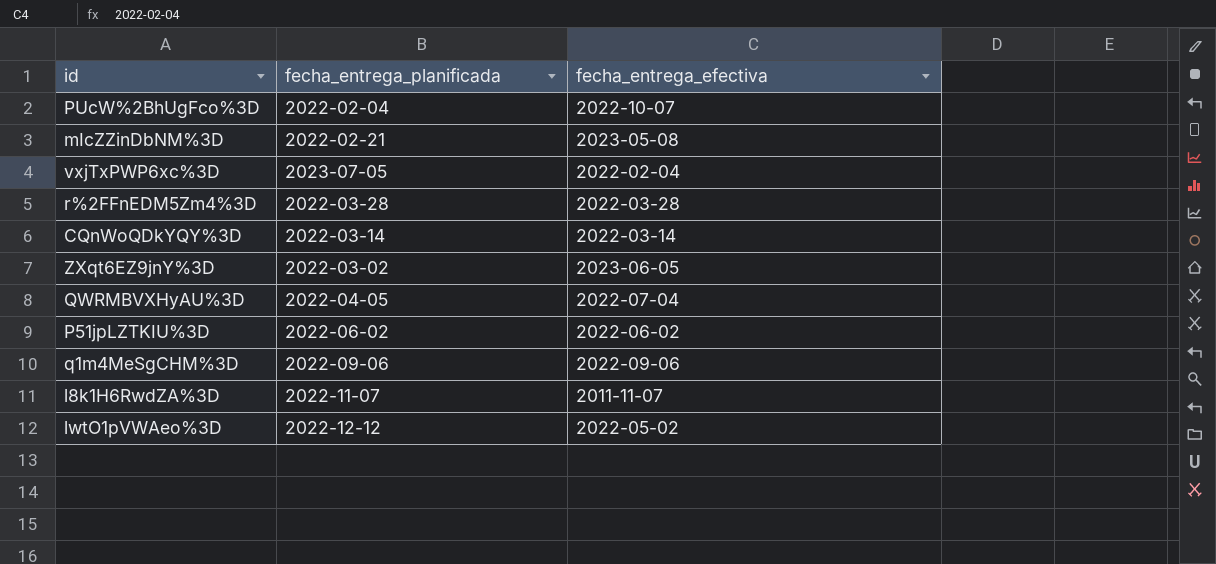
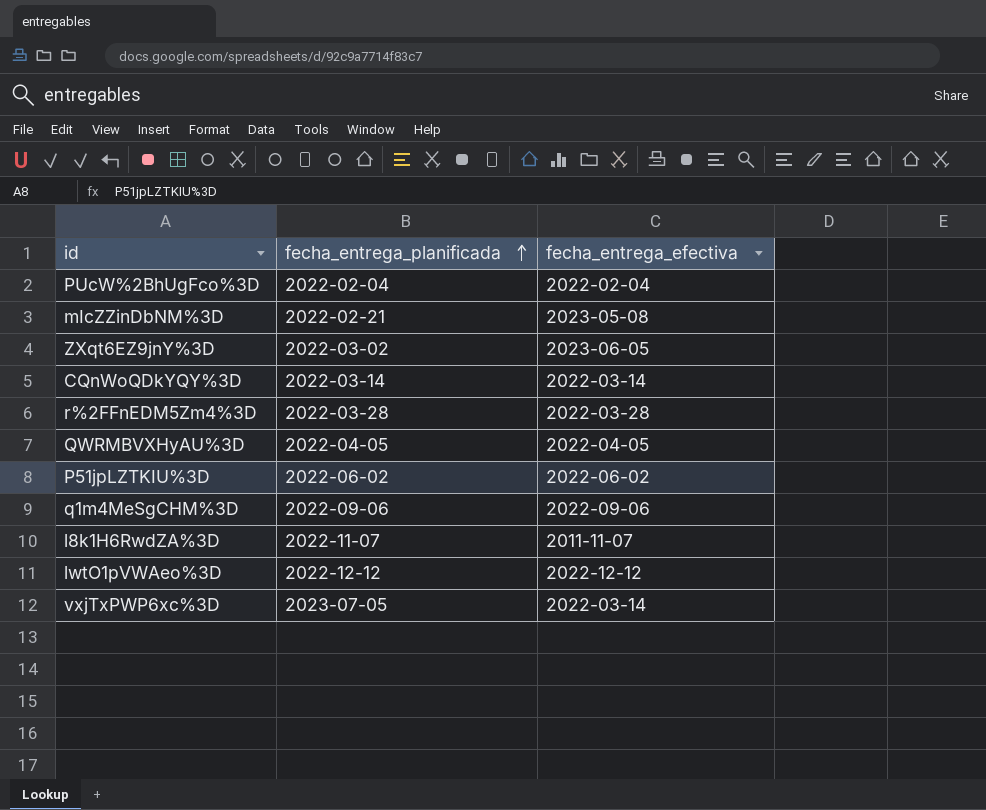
row order: none -> fecha_entrega_planificada ascending
PUcW%2BhUgFco%3D | fecha_entrega_efectiva: 2022-10-07 -> 2022-02-04
QWRMBVXHyAU%3D | fecha_entrega_efectiva: 2022-07-04 -> 2022-04-05
lwtO1pVWAeo%3D | fecha_entrega_efectiva: 2022-05-02 -> 2022-12-12
vxjTxPWP6xc%3D | fecha_entrega_efectiva: 2022-02-04 -> 2022-03-14

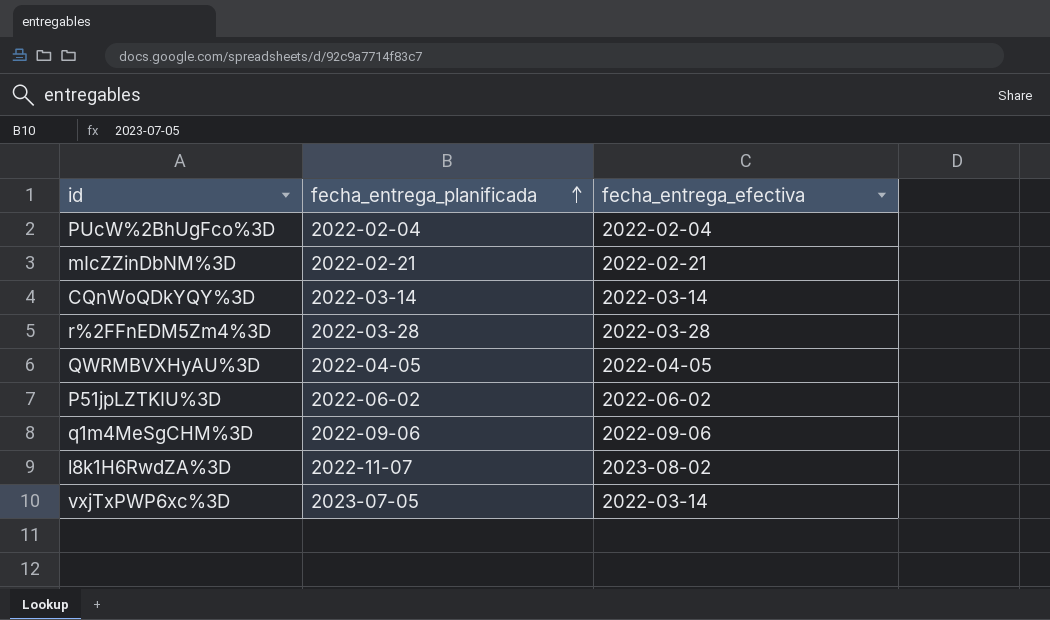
row ZXqt6EZ9jnY%3D: 2022-03-02 | 2023-06-05 -> none
row lwtO1pVWAeo%3D: 2022-12-12 | 2022-12-12 -> none
mIcZZinDbNM%3D | fecha_entrega_efectiva: 2023-05-08 -> 2022-02-21
l8k1H6RwdZA%3D | fecha_entrega_efectiva: 2011-11-07 -> 2023-08-02

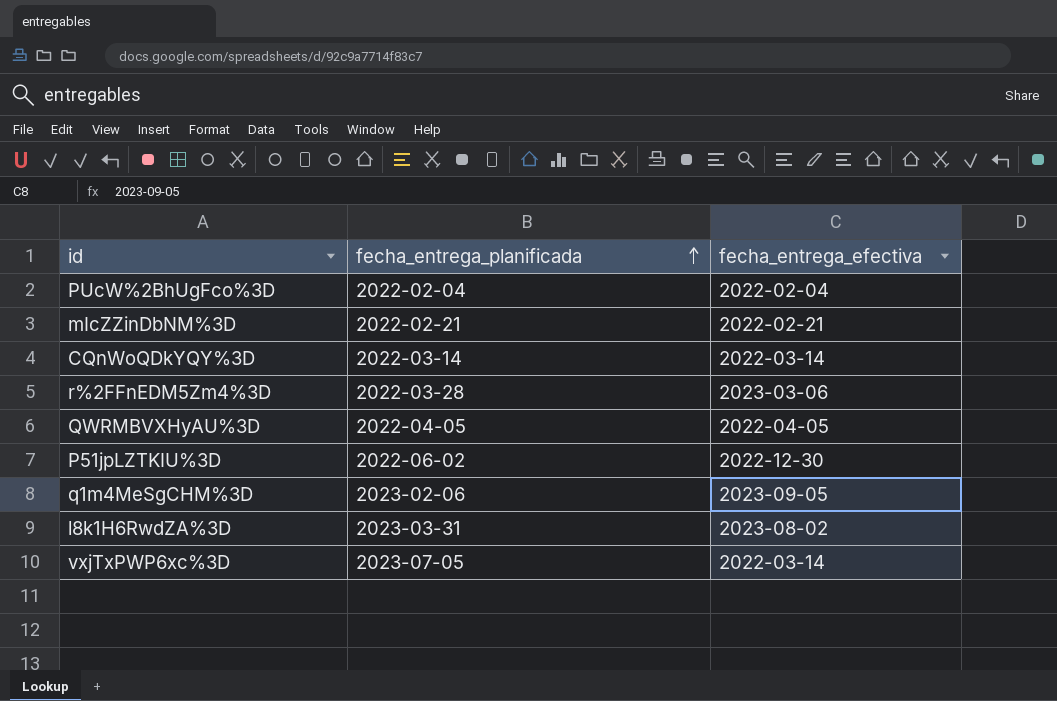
r%2FFnEDM5Zm4%3D | fecha_entrega_efectiva: 2022-03-28 -> 2023-03-06
P51jpLZTKIU%3D | fecha_entrega_efectiva: 2022-06-02 -> 2022-12-30
q1m4MeSgCHM%3D | fecha_entrega_planificada: 2022-09-06 -> 2023-02-06
q1m4MeSgCHM%3D | fecha_entrega_efectiva: 2022-09-06 -> 2023-09-05
l8k1H6RwdZA%3D | fecha_entrega_planificada: 2022-11-07 -> 2023-03-31

